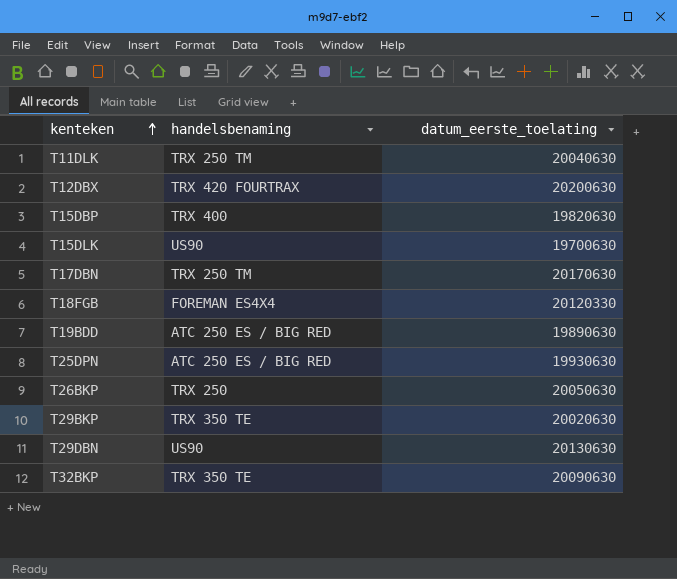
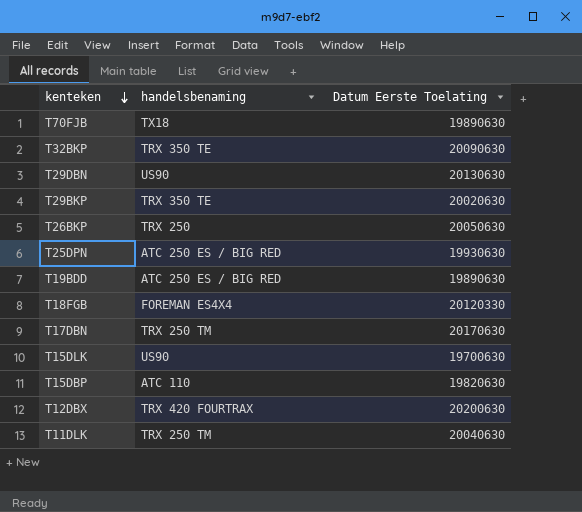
row order: kenteken ascending -> kenteken descending
column name: datum_eerste_toelating -> Datum Eerste Toelating
row T70FJB: none -> TX18 | 19890630
T15DBP | handelsbenaming: TRX 400 -> ATC 110

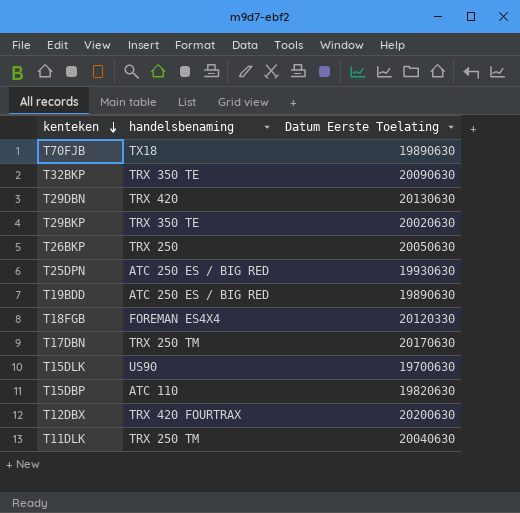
T29DBN | handelsbenaming: US90 -> TRX 420

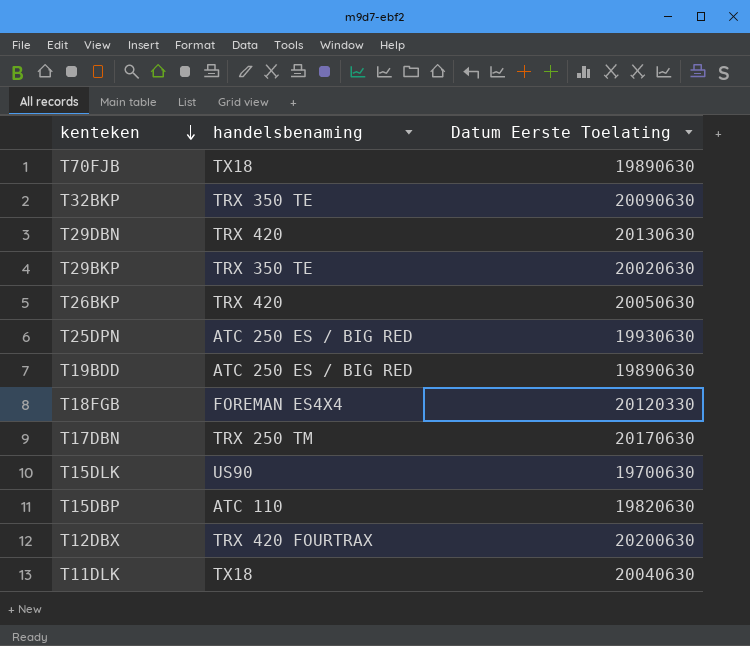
T26BKP | handelsbenaming: TRX 250 -> TRX 420
T11DLK | handelsbenaming: TRX 250 TM -> TX18

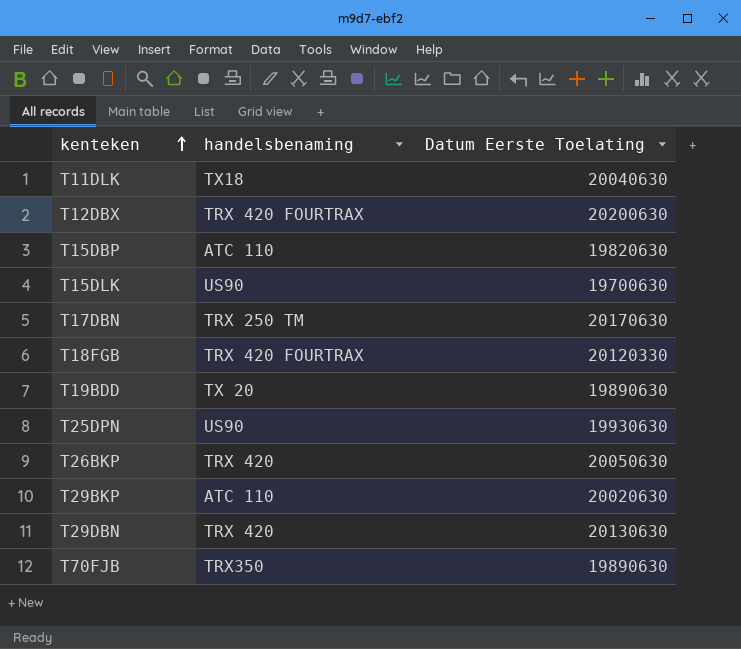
row order: kenteken descending -> kenteken ascending
row T32BKP: TRX 350 TE | 20090630 -> none
T18FGB | handelsbenaming: FOREMAN ES4X4 -> TRX 420 FOURTRAX
T19BDD | handelsbenaming: ATC 250 ES / BIG RED -> TX 20
T25DPN | handelsbenaming: ATC 250 ES / BIG RED -> US90
T29BKP | handelsbenaming: TRX 350 TE -> ATC 110
T70FJB | handelsbenaming: TX18 -> TRX350

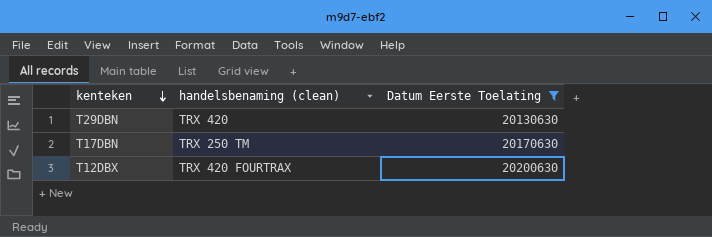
filter: none -> Datum Eerste Toelating >= 20130630
row order: kenteken ascending -> kenteken descending
column name: handelsbenaming -> handelsbenaming (clean)

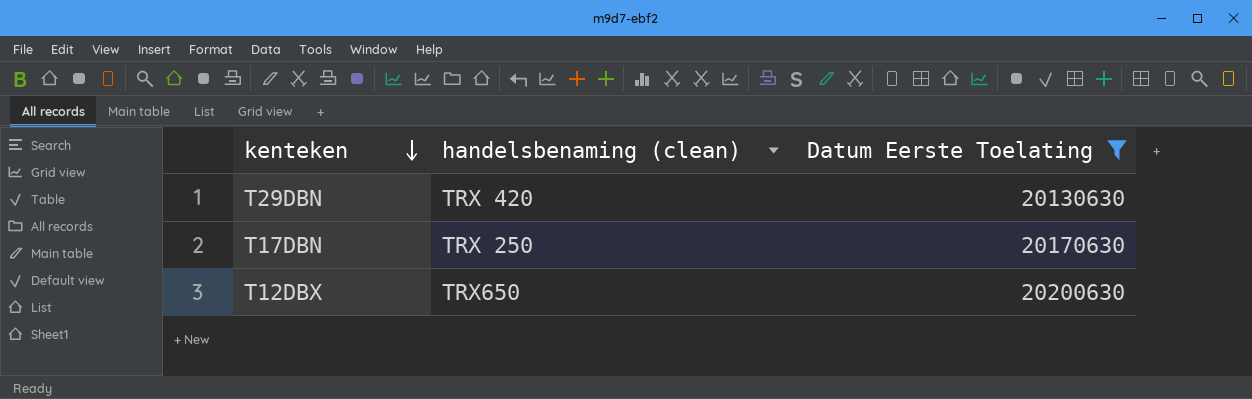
T17DBN | handelsbenaming (clean): TRX 250 TM -> TRX 250
T12DBX | handelsbenaming (clean): TRX 420 FOURTRAX -> TRX650

